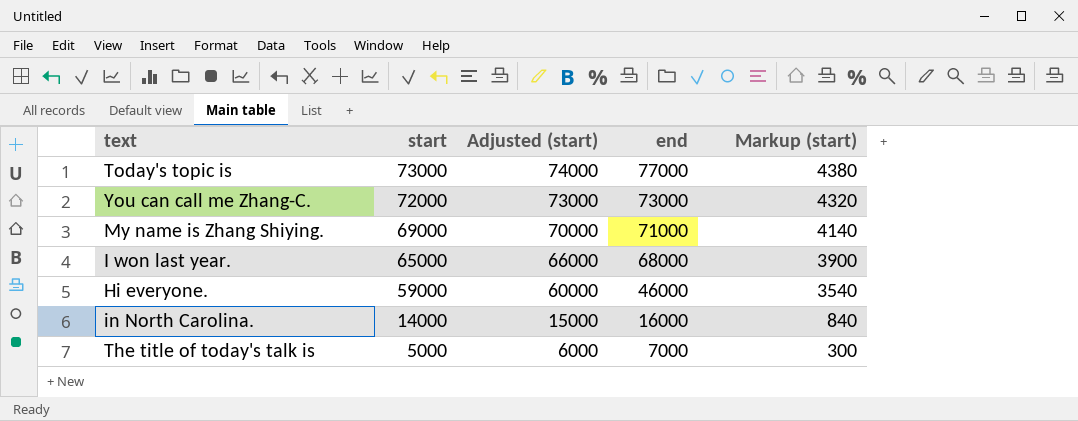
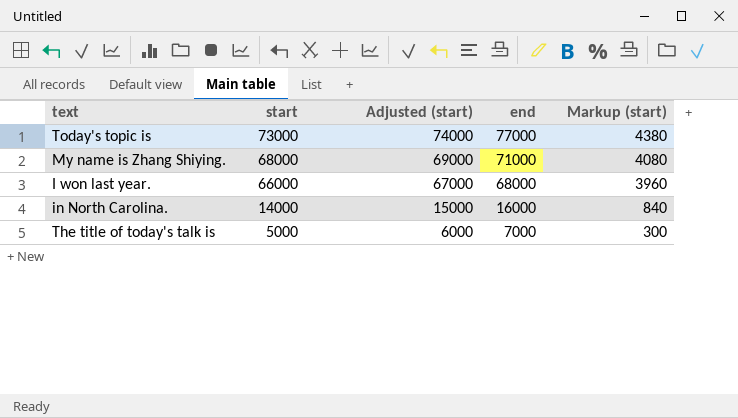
row You can call me Zhang-C.: 72000 | 73000 | 73000 | 4320 -> none
row Hi everyone.: 59000 | 60000 | 46000 | 3540 -> none
My name is Zhang Shiying. | start: 69000 -> 68000
My name is Zhang Shiying. | Adjusted (start): 70000 -> 69000
My name is Zhang Shiying. | Markup (start): 4140 -> 4080
I won last year. | start: 65000 -> 66000
I won last year. | Adjusted (start): 66000 -> 67000
I won last year. | Markup (start): 3900 -> 3960

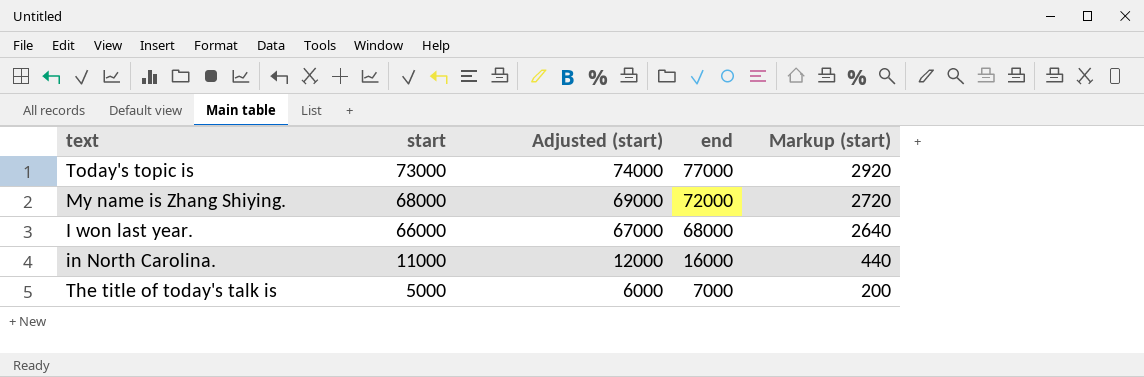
column Markup (start) | formula: [start] * 0.06 -> [start] * 0.04
My name is Zhang Shiying. | end: 71000 -> 72000
in North Carolina. | start: 14000 -> 11000
in North Carolina. | Adjusted (start): 15000 -> 12000

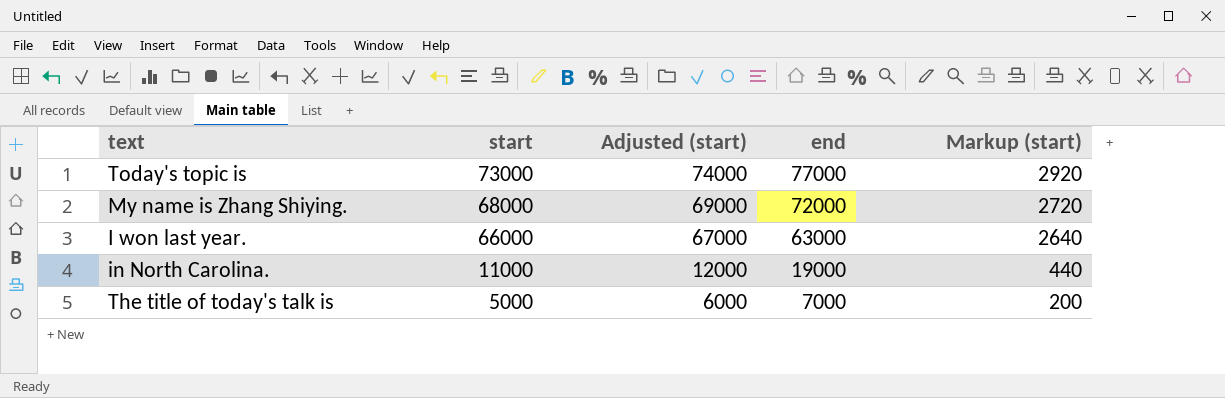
I won last year. | end: 68000 -> 63000
in North Carolina. | end: 16000 -> 19000

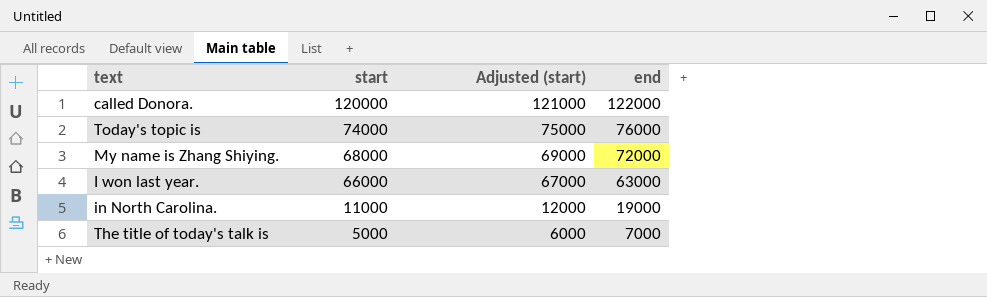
column Markup (start) | formula: [start] * 0.04 -> none
row called Donora.: none -> 120000 | 121000 | 122000
Today's topic is | start: 73000 -> 74000
Today's topic is | Adjusted (start): 74000 -> 75000
Today's topic is | end: 77000 -> 76000

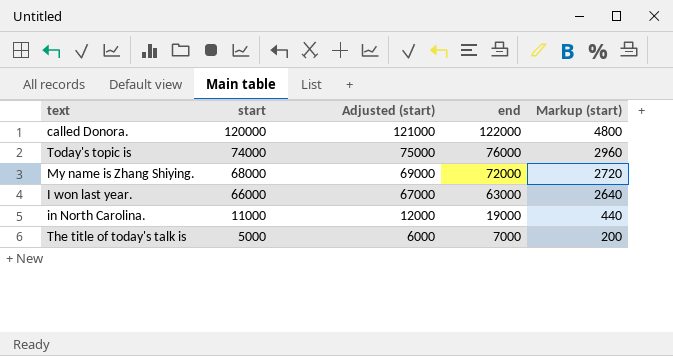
column Markup (start) | formula: none -> [start] * 0.04

